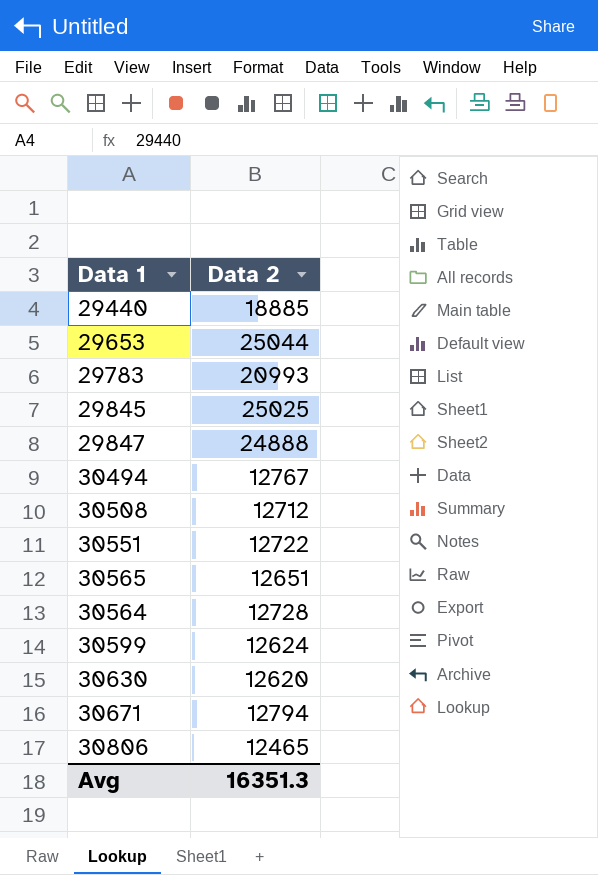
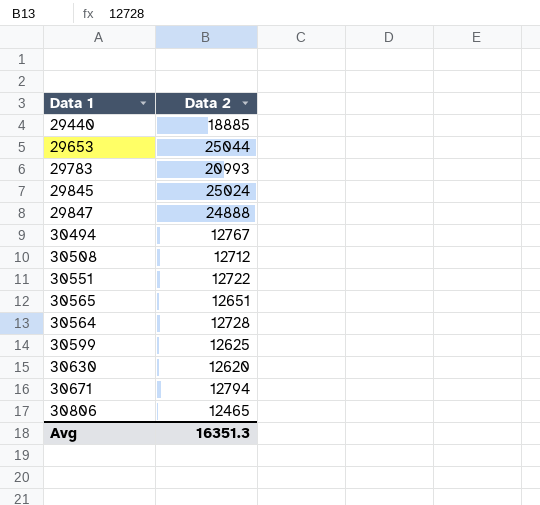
29845 | Data 2: 25025 -> 25024
30599 | Data 2: 12624 -> 12625

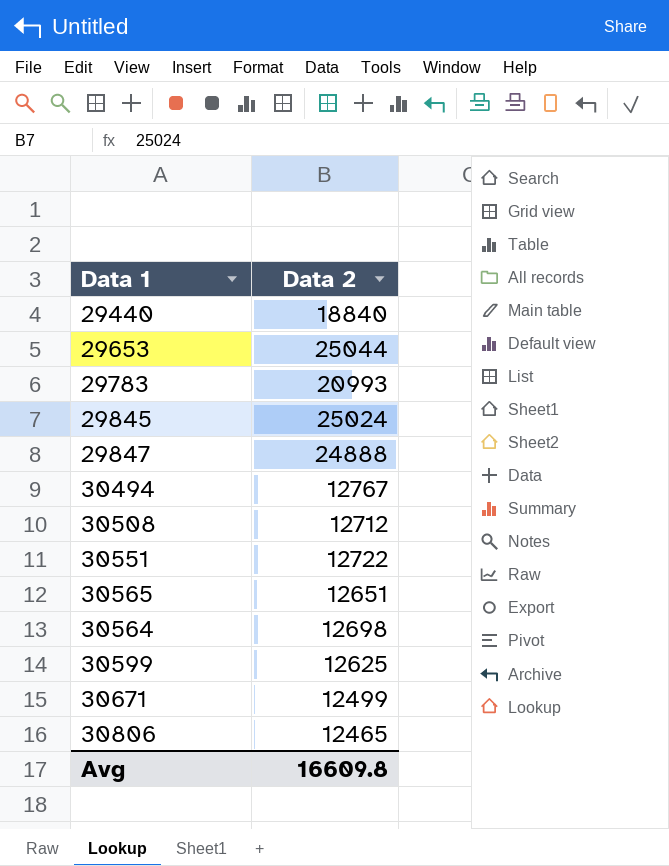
row 30630: 12620 -> none
29440 | Data 2: 18885 -> 18840
30564 | Data 2: 12728 -> 12698
30671 | Data 2: 12794 -> 12499
Avg | Data 2: 16351.3 -> 16609.8

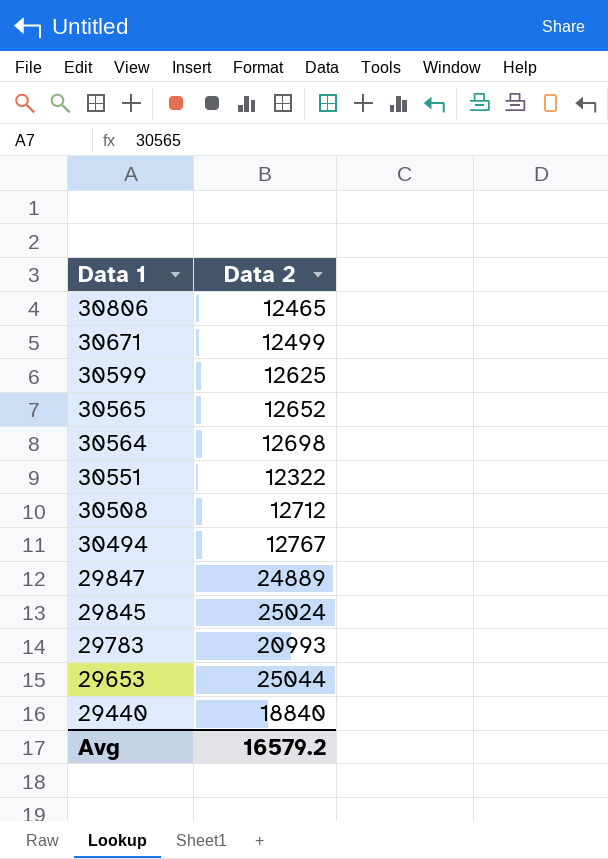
row order: none -> Data 1 descending
30565 | Data 2: 12651 -> 12652
30551 | Data 2: 12722 -> 12322
29847 | Data 2: 24888 -> 24889
Avg | Data 2: 16609.8 -> 16579.2

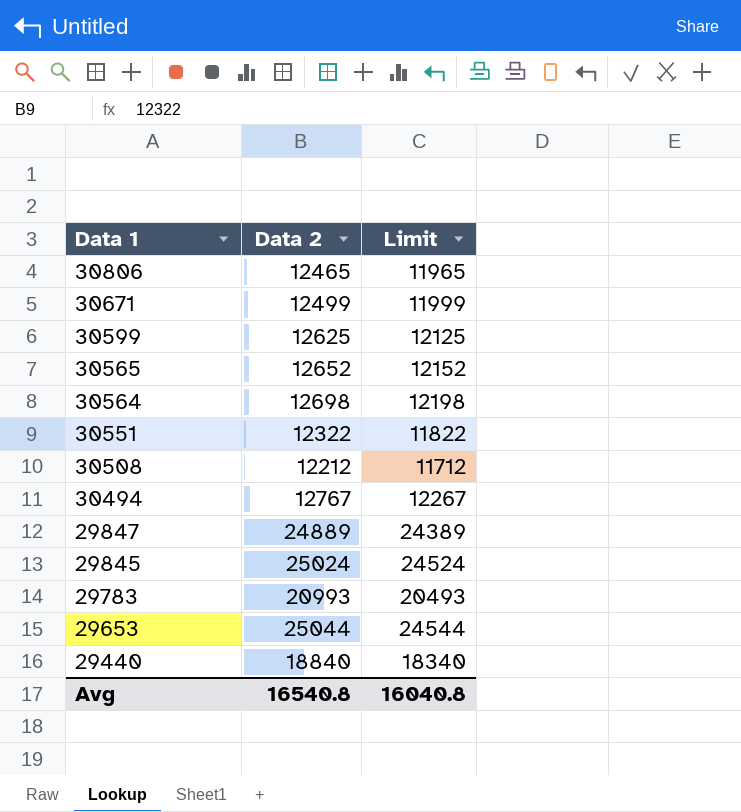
column Limit | formula: none -> [Data 2] - 500
30508 | Data 2: 12712 -> 12212
Avg | Data 2: 16579.2 -> 16540.8

